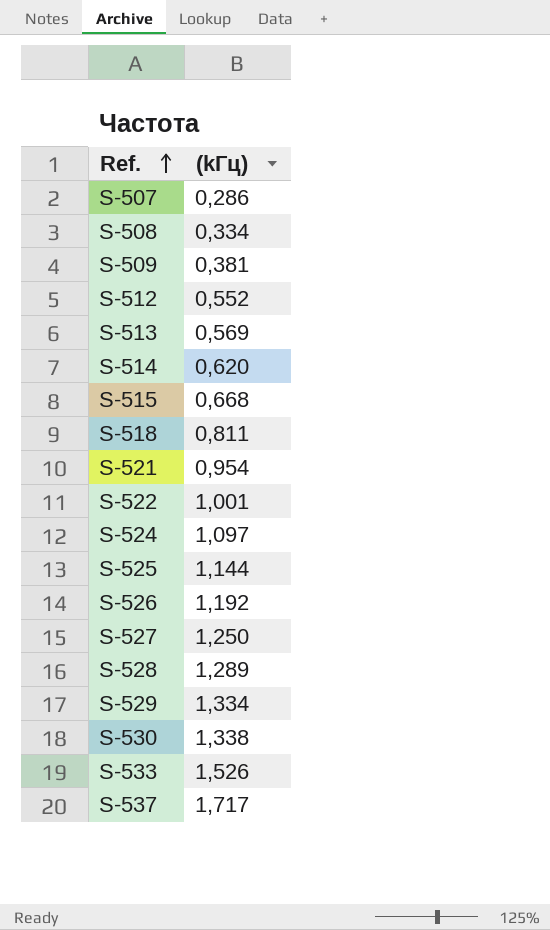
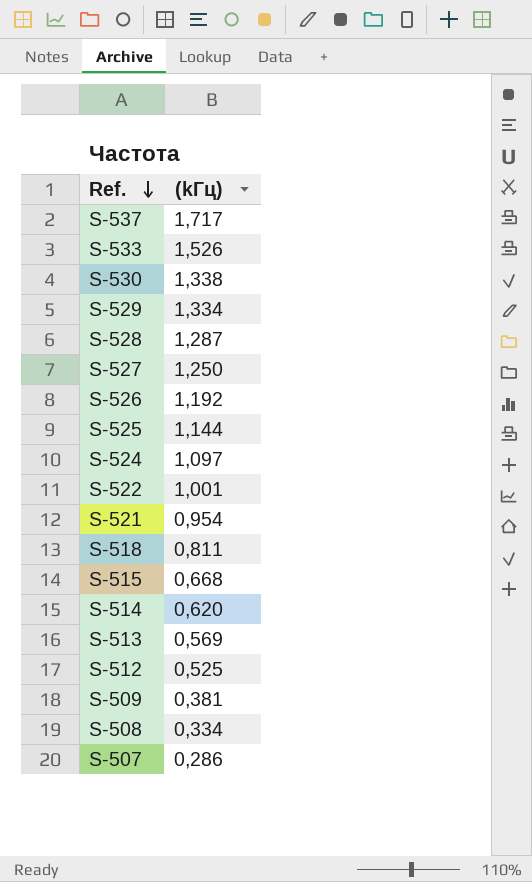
row order: Ref. ascending -> Ref. descending
S-528 | (kГц): 1,289 -> 1,287
S-512 | (kГц): 0,552 -> 0,525

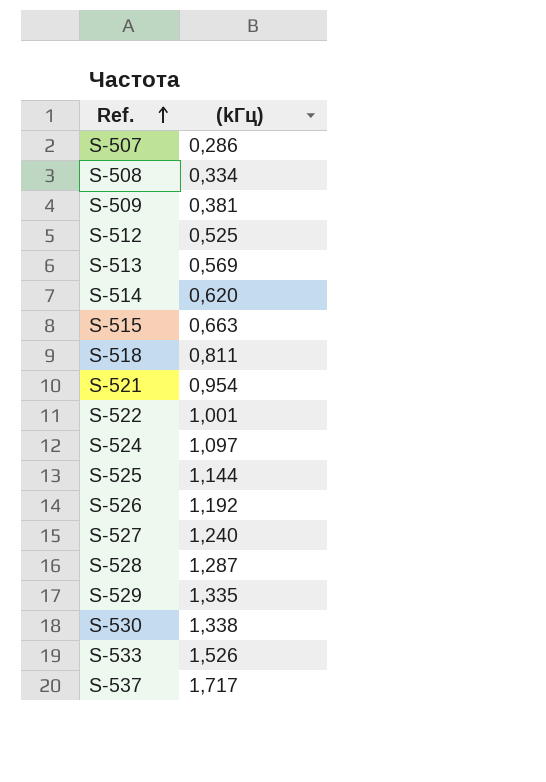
row order: Ref. descending -> Ref. ascending
S-515 | (kГц): 0,668 -> 0,663
S-527 | (kГц): 1,250 -> 1,240
S-529 | (kГц): 1,334 -> 1,335

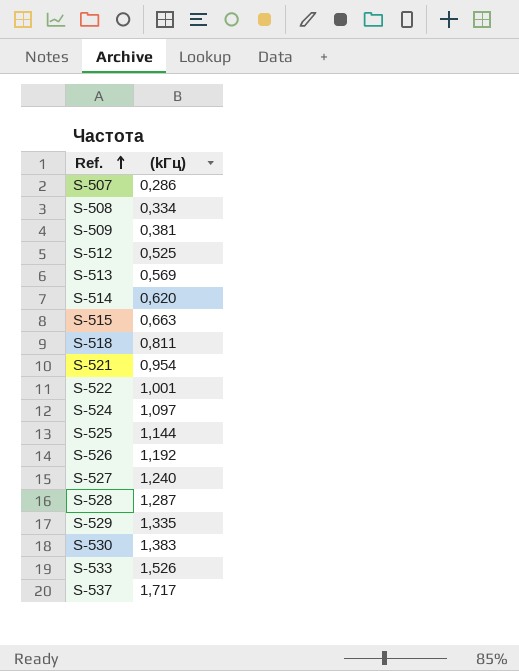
S-530 | (kГц): 1,338 -> 1,383

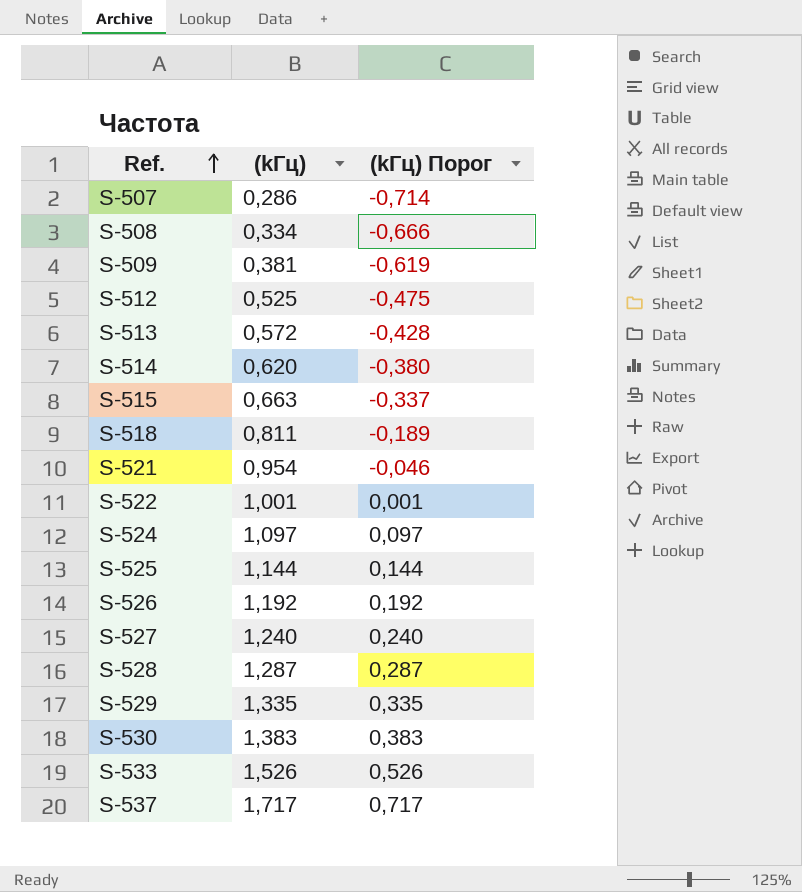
column (kГц) Порог | formula: none -> [(kГц)] - 1
S-513 | (kГц): 0,569 -> 0,572

